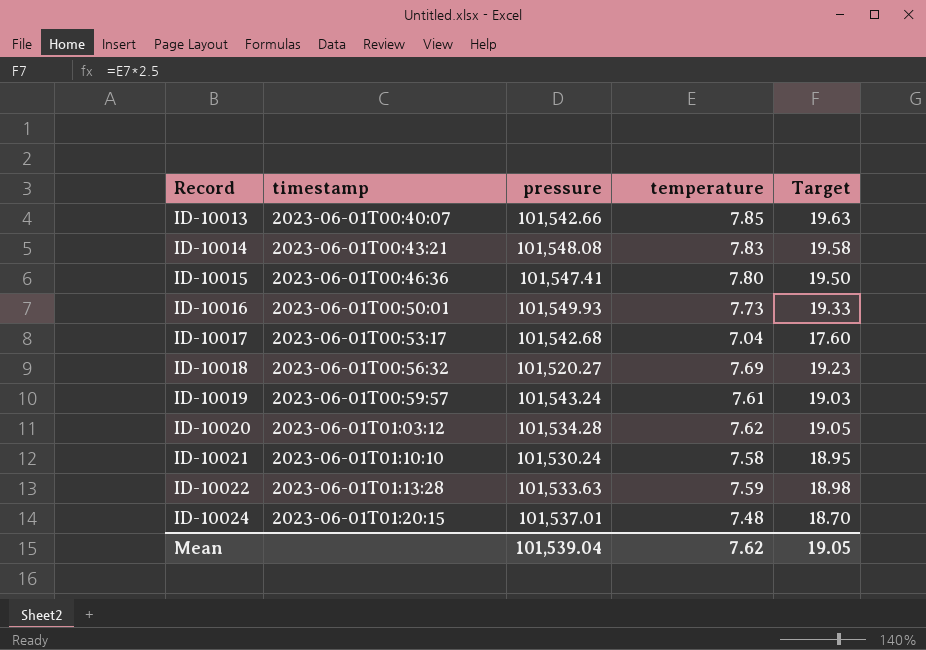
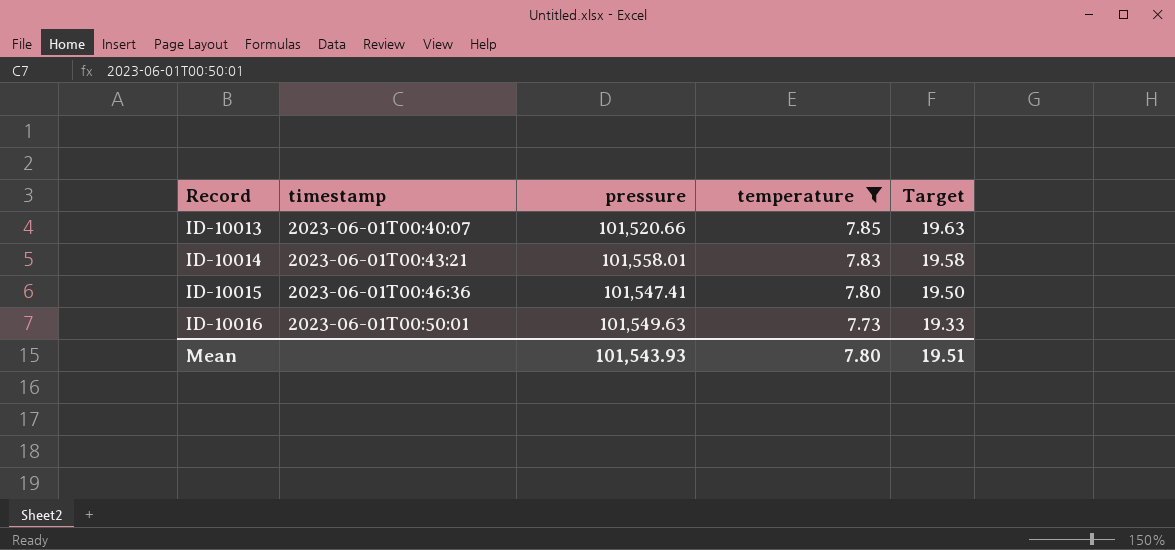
filter: none -> temperature >= 7.73
ID-10013 | pressure: 101,542.66 -> 101,520.66
ID-10014 | pressure: 101,548.08 -> 101,558.01
ID-10016 | pressure: 101,549.93 -> 101,549.63
Mean | pressure: 101,539.04 -> 101,543.93
Mean | temperature: 7.62 -> 7.80
Mean | Target: 19.05 -> 19.51

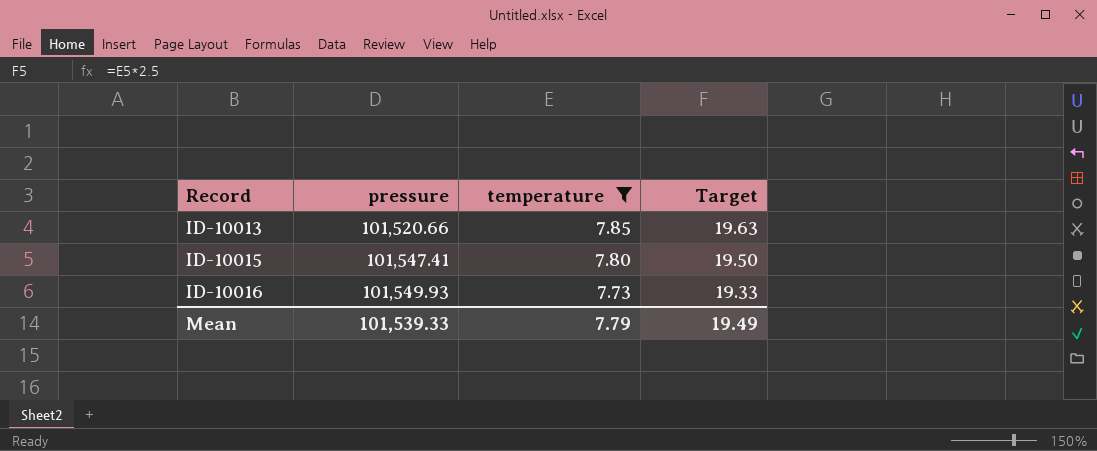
column timestamp | position: 2 -> none
row ID-10014: 2023-06-01T00:43:21 | 101,558.01 | 7.83 | 19.58 -> none
ID-10016 | pressure: 101,549.63 -> 101,549.93
Mean | pressure: 101,543.93 -> 101,539.33
Mean | temperature: 7.80 -> 7.79
Mean | Target: 19.51 -> 19.49

